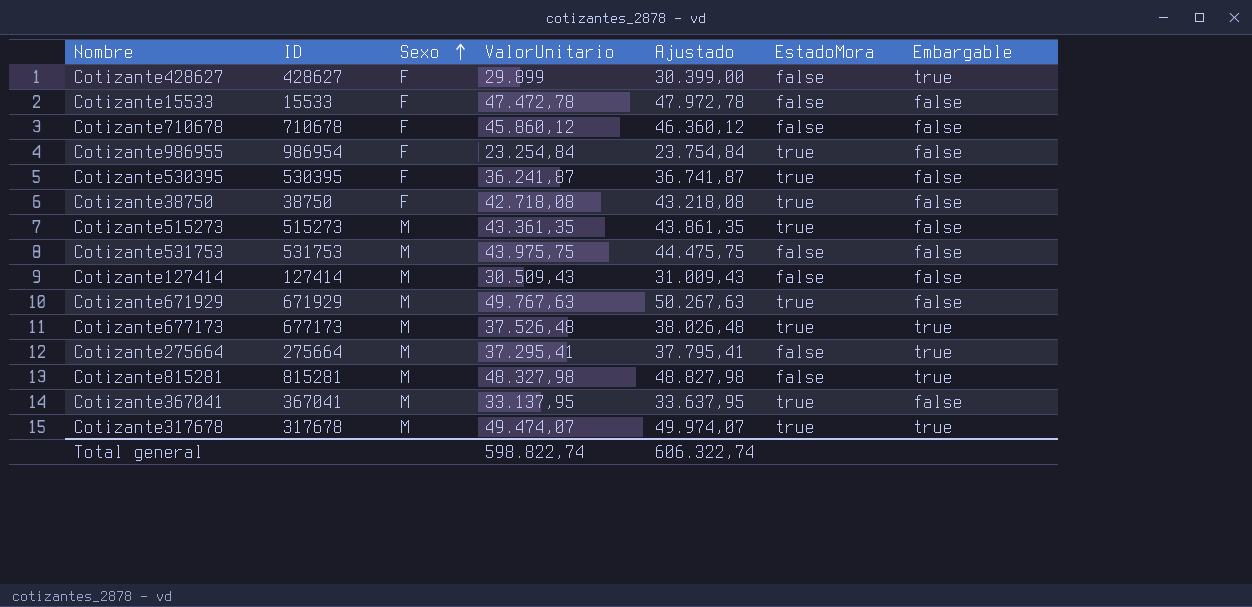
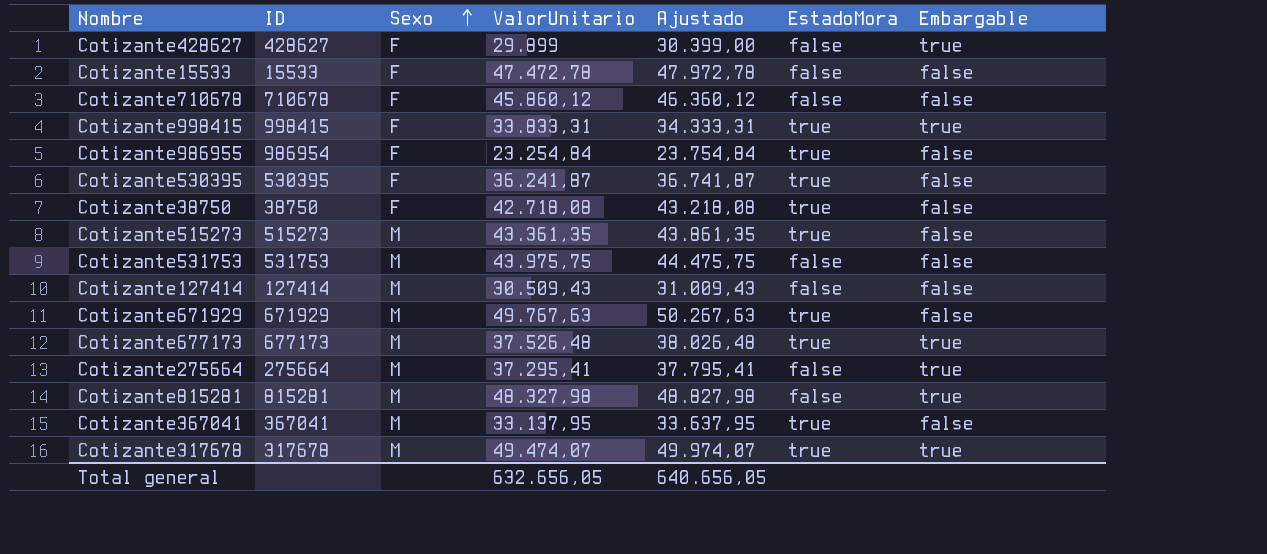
row Cotizante998415: none -> 998415 | F | 33.833,31 | 34.333,31 | true | true
Total general | ValorUnitario: 598.822,74 -> 632.656,05
Total general | Ajustado: 606.322,74 -> 640.656,05

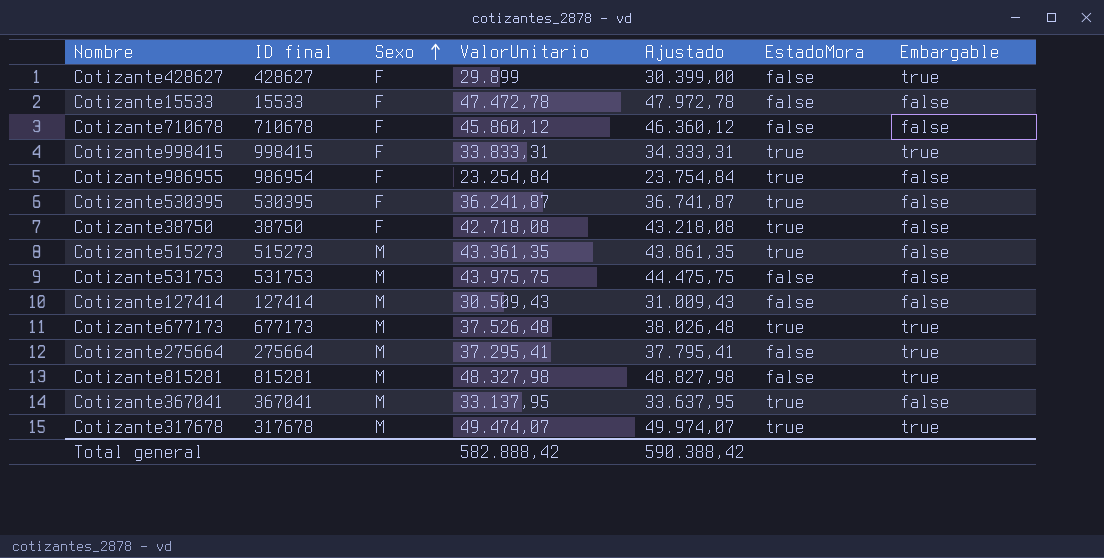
column name: ID -> ID final
row Cotizante671929: 671929 | M | 49.767,63 | 50.267,63 | true | false -> none
Total general | ValorUnitario: 632.656,05 -> 582.888,42
Total general | Ajustado: 640.656,05 -> 590.388,42

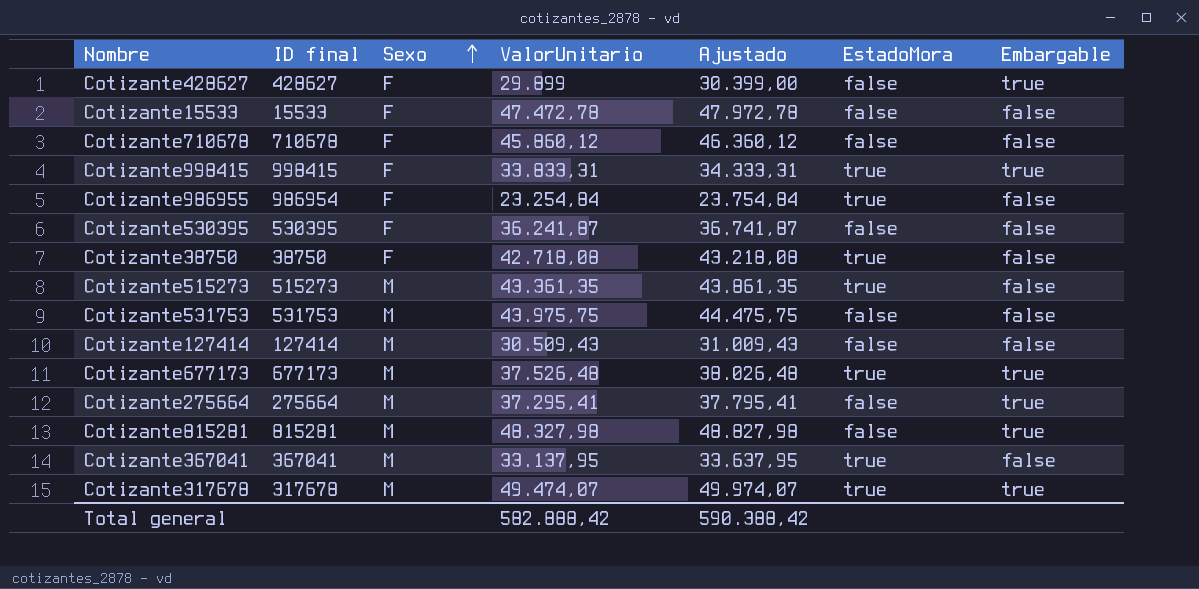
Cotizante530395 | EstadoMora: true -> false

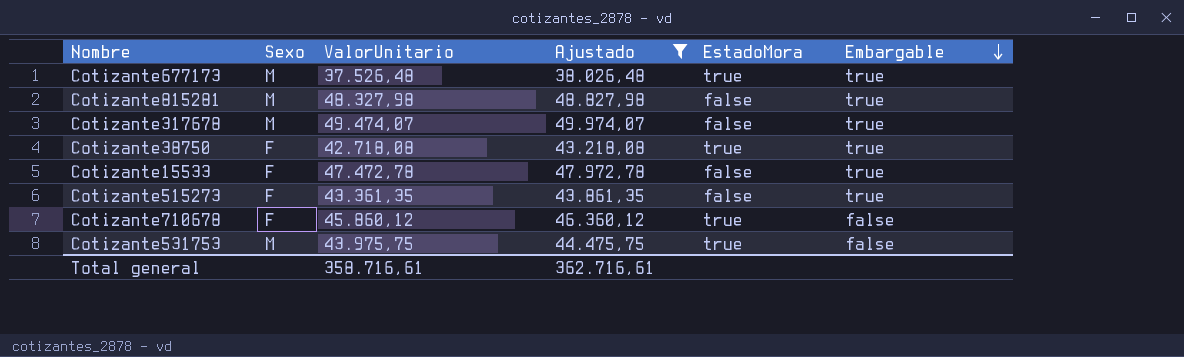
filter: none -> Ajustado >= 38.026,48
row order: Sexo ascending -> Embargable descending
column ID final | position: 2 -> none
Cotizante317678 | EstadoMora: true -> false
Cotizante38750 | Embargable: false -> true
Cotizante15533 | Embargable: false -> true
Cotizante515273 | Sexo: M -> F
Cotizante515273 | EstadoMora: true -> false
Cotizante515273 | Embargable: false -> true
Cotizante710678 | EstadoMora: false -> true
Cotizante531753 | EstadoMora: false -> true
Total general | ValorUnitario: 582.888,42 -> 358.716,61
Total general | Ajustado: 590.388,42 -> 362.716,61

